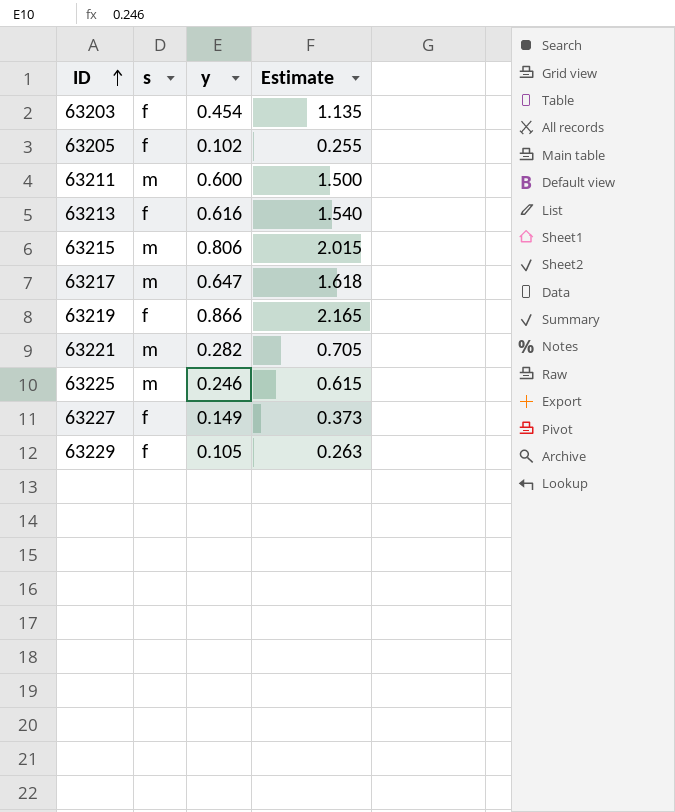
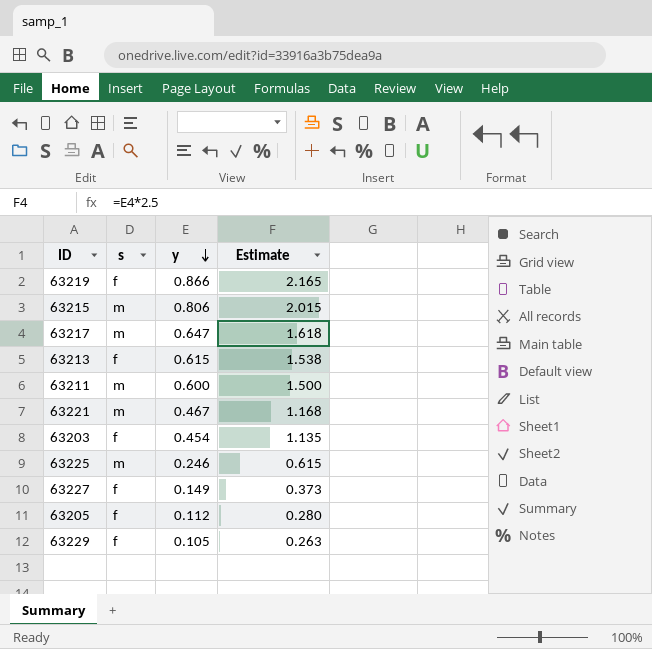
row order: ID ascending -> y descending
63213 | y: 0.616 -> 0.615
63213 | Estimate: 1.540 -> 1.538
63221 | y: 0.282 -> 0.467
63221 | Estimate: 0.705 -> 1.168
63205 | y: 0.102 -> 0.112
63205 | Estimate: 0.255 -> 0.280

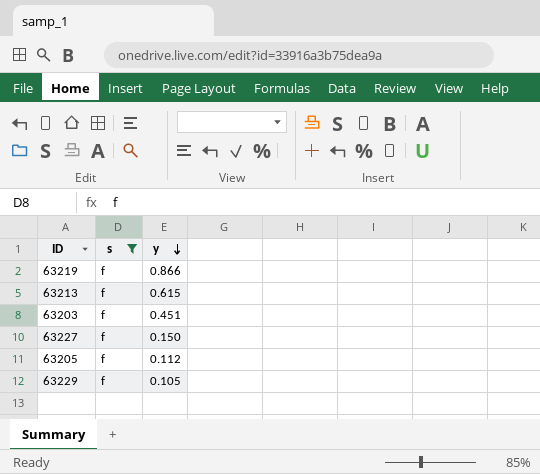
filter: none -> s = f
column Estimate | formula: [y] * 2.5 -> none
63203 | y: 0.454 -> 0.451
63227 | y: 0.149 -> 0.150

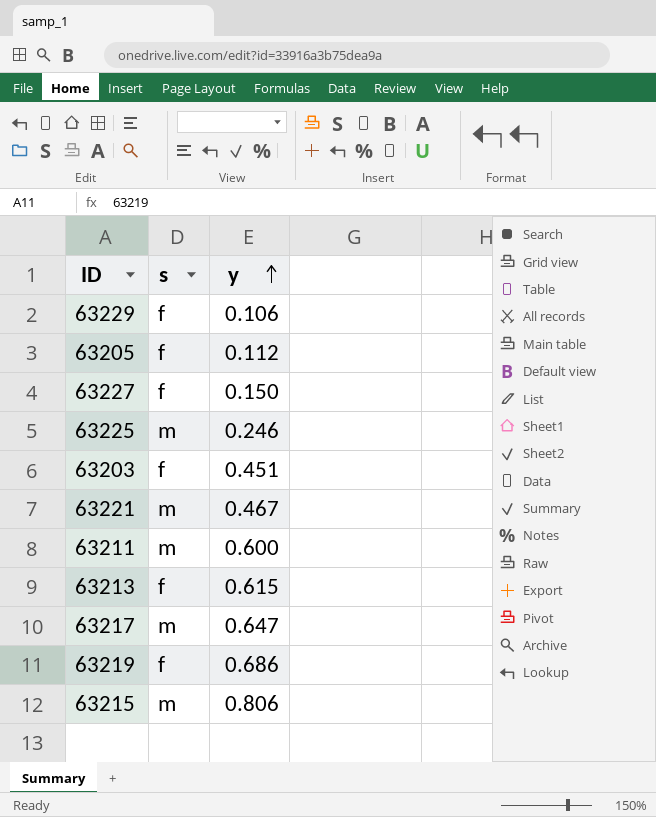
filter: s = f -> none
row order: y descending -> y ascending
63229 | y: 0.105 -> 0.106
63219 | y: 0.866 -> 0.686

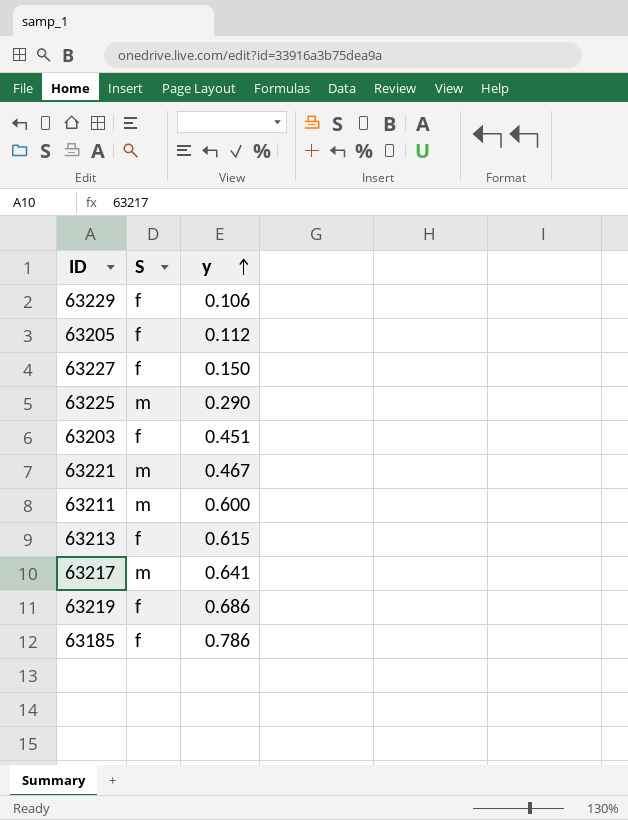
column name: s -> S
row 63215: m | 0.806 -> none
63225 | y: 0.246 -> 0.290
63217 | y: 0.647 -> 0.641
row 63185: none -> f | 0.786

